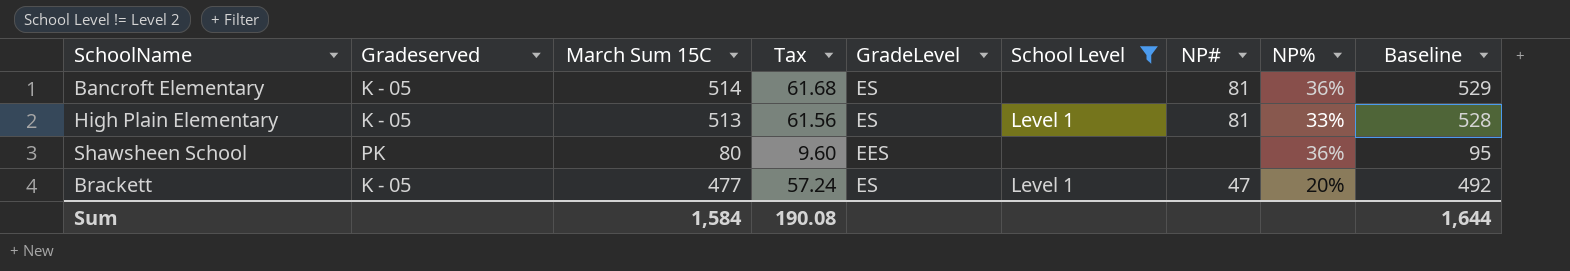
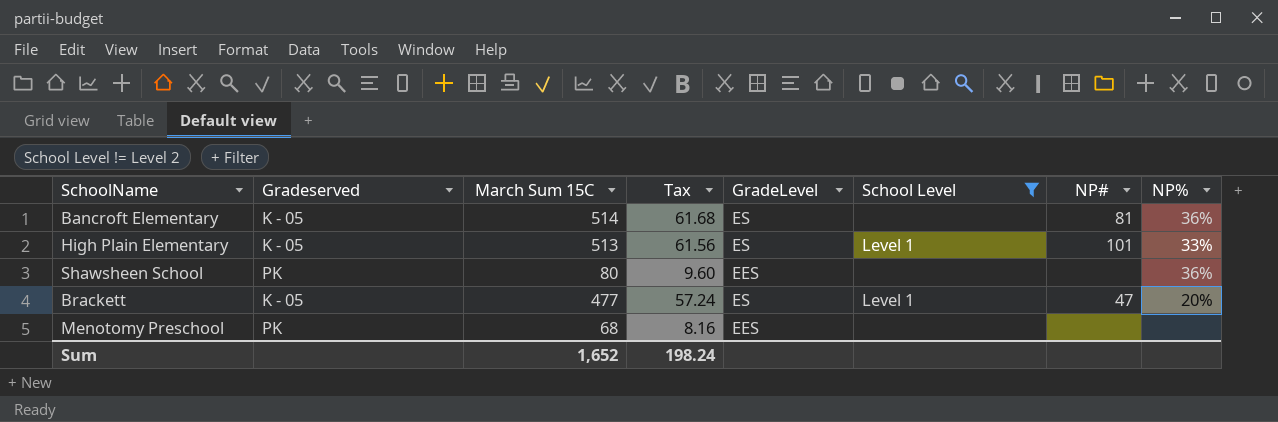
column Baseline | formula: [March Sum 15C] + 15 -> none
High Plain Elementary | NP#: 81 -> 101
row Menotomy Preschool: none -> PK | 68 | 8.16 | EES | none | none | none
Sum | March Sum 15C: 1,584 -> 1,652
Sum | Tax: 190.08 -> 198.24

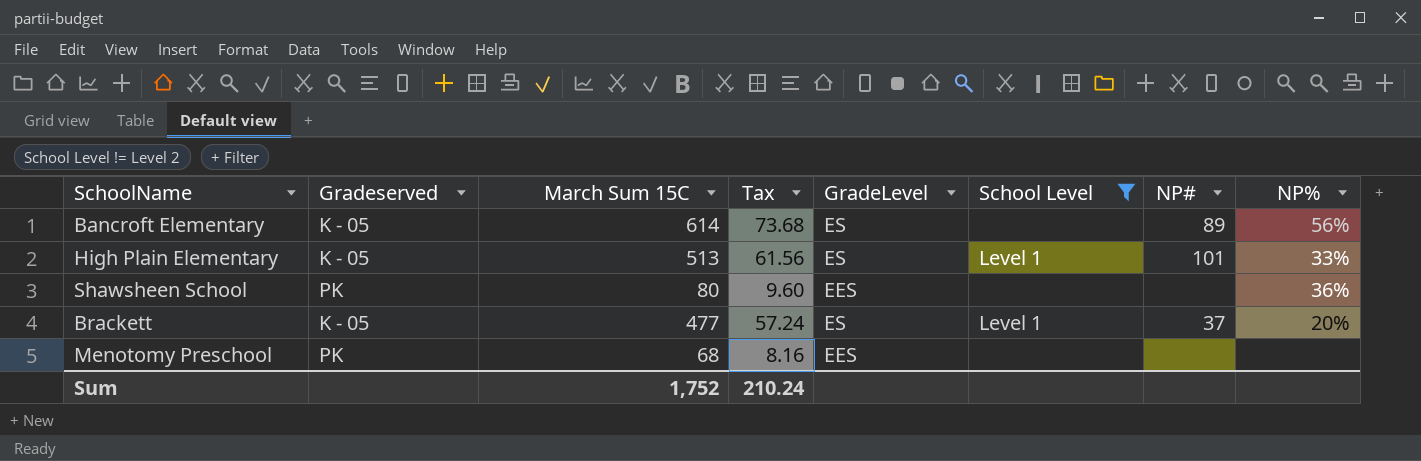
Bancroft Elementary | March Sum 15C: 514 -> 614
Bancroft Elementary | Tax: 61.68 -> 73.68
Bancroft Elementary | NP#: 81 -> 89
Bancroft Elementary | NP%: 36% -> 56%
Brackett | NP#: 47 -> 37
Sum | March Sum 15C: 1,652 -> 1,752
Sum | Tax: 198.24 -> 210.24

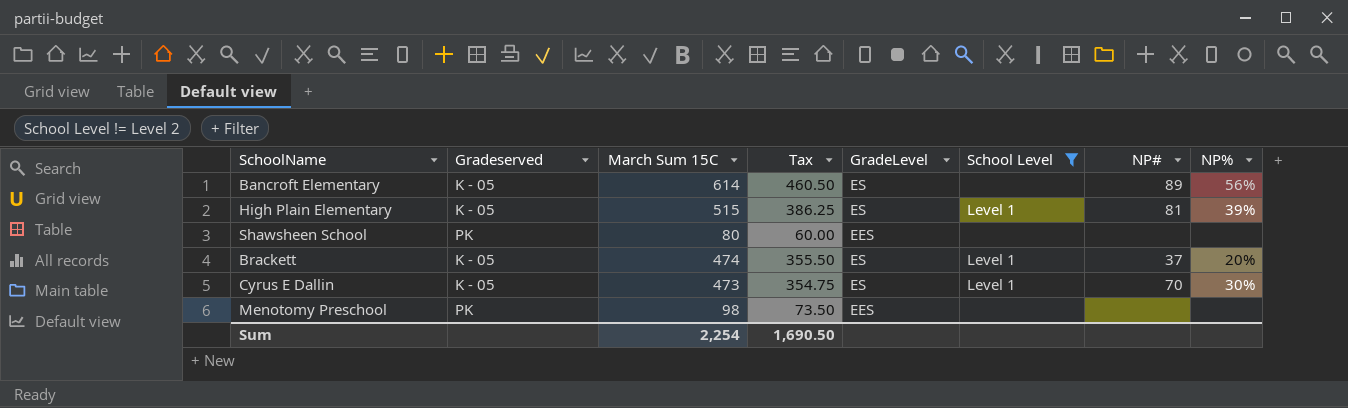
column Tax | formula: [March Sum 15C] * 0.12 -> [March Sum 15C] * 0.75
High Plain Elementary | March Sum 15C: 513 -> 515
High Plain Elementary | NP#: 101 -> 81
High Plain Elementary | NP%: 33% -> 39%
Shawsheen School | NP%: 36% -> none
Brackett | March Sum 15C: 477 -> 474
row Cyrus E Dallin: none -> K - 05 | 473 | 354.75 | ES | Level 1 | 70 | 30%
Menotomy Preschool | March Sum 15C: 68 -> 98
Sum | March Sum 15C: 1,752 -> 2,254
Sum | Tax: 210.24 -> 1,690.50

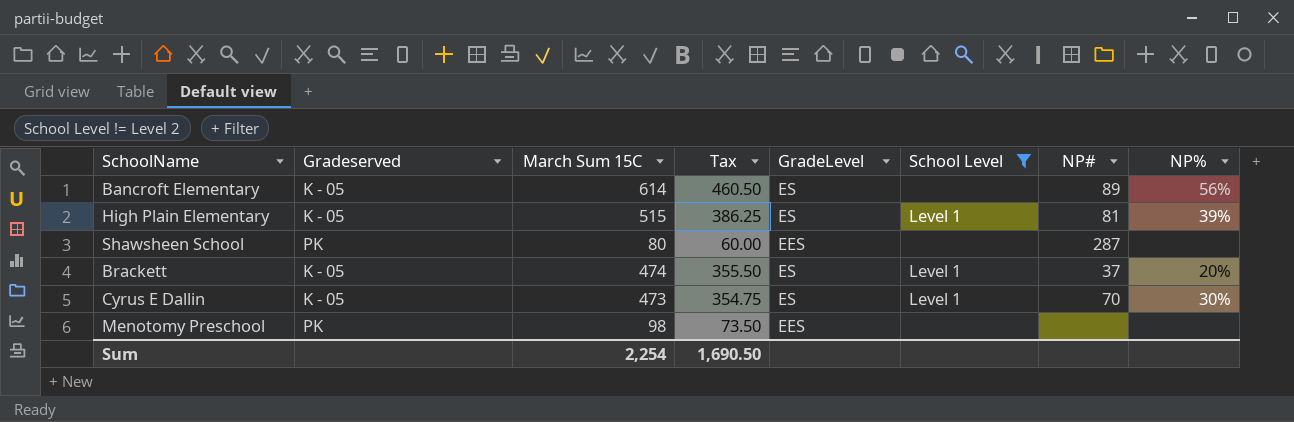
Shawsheen School | NP#: none -> 287

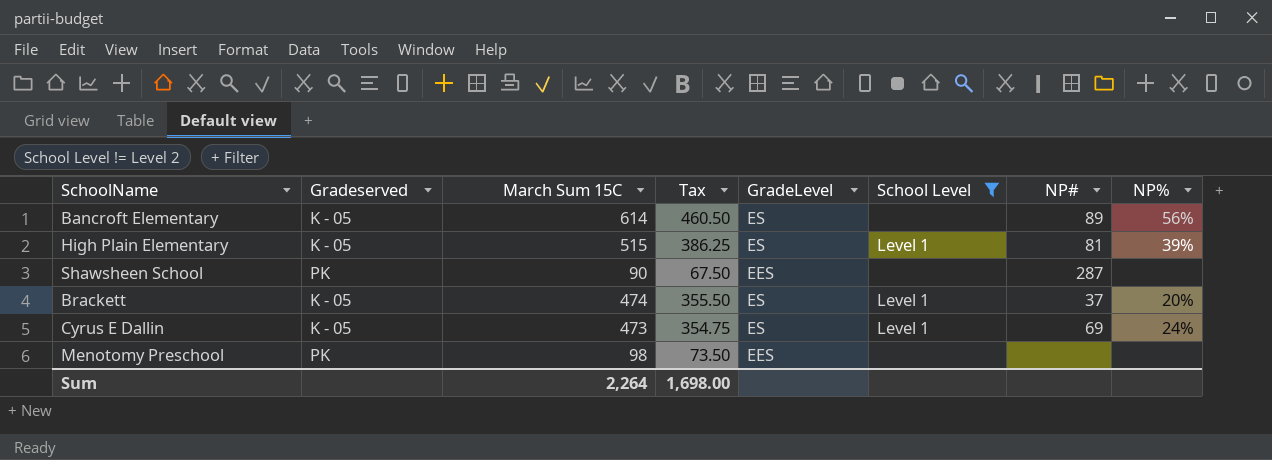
Shawsheen School | March Sum 15C: 80 -> 90
Shawsheen School | Tax: 60.00 -> 67.50
Cyrus E Dallin | NP#: 70 -> 69
Cyrus E Dallin | NP%: 30% -> 24%
Sum | March Sum 15C: 2,254 -> 2,264
Sum | Tax: 1,690.50 -> 1,698.00

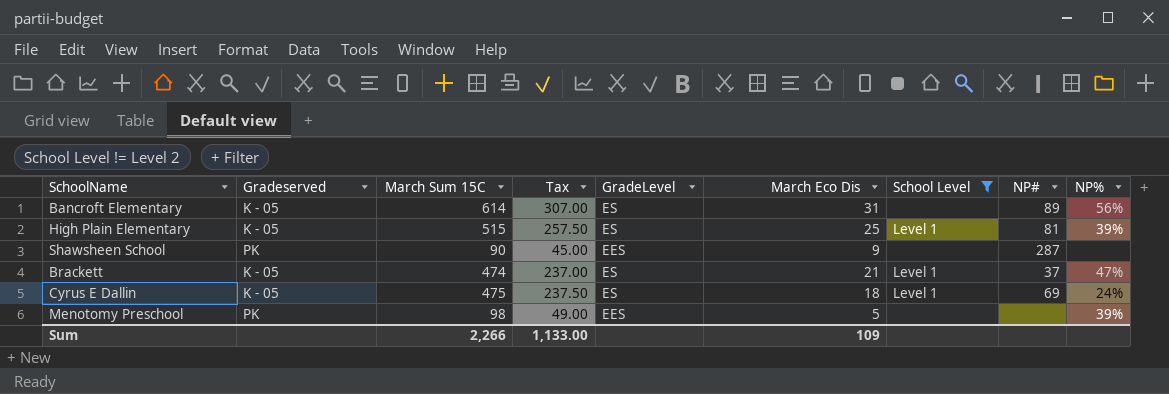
column Tax | formula: [March Sum 15C] * 0.75 -> [March Sum 15C] * 0.5
column March Eco Dis | position: none -> 6
Brackett | NP%: 20% -> 47%
Cyrus E Dallin | March Sum 15C: 473 -> 475
Menotomy Preschool | NP%: none -> 39%
Sum | March Sum 15C: 2,264 -> 2,266
Sum | Tax: 1,698.00 -> 1,133.00

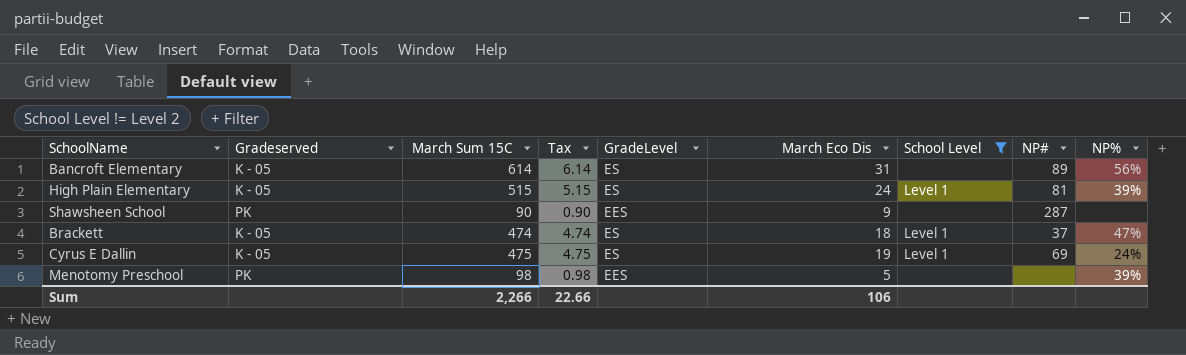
column Tax | formula: [March Sum 15C] * 0.5 -> [March Sum 15C] * 0.01
High Plain Elementary | March Eco Dis: 25 -> 24
Brackett | March Eco Dis: 21 -> 18
Cyrus E Dallin | March Eco Dis: 18 -> 19
Sum | Tax: 1,133.00 -> 22.66
Sum | March Eco Dis: 109 -> 106

